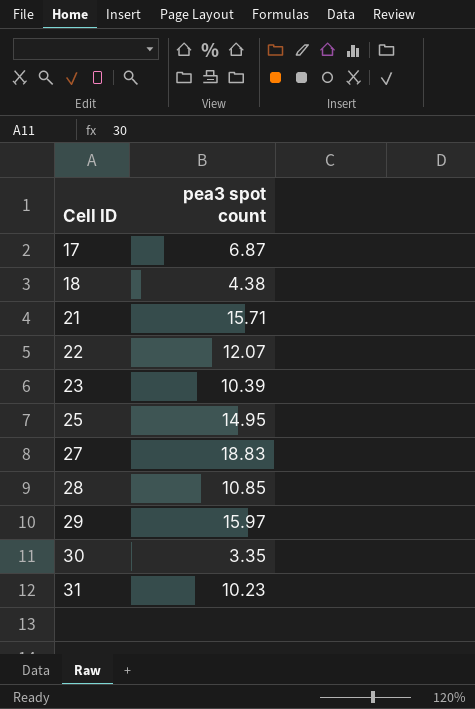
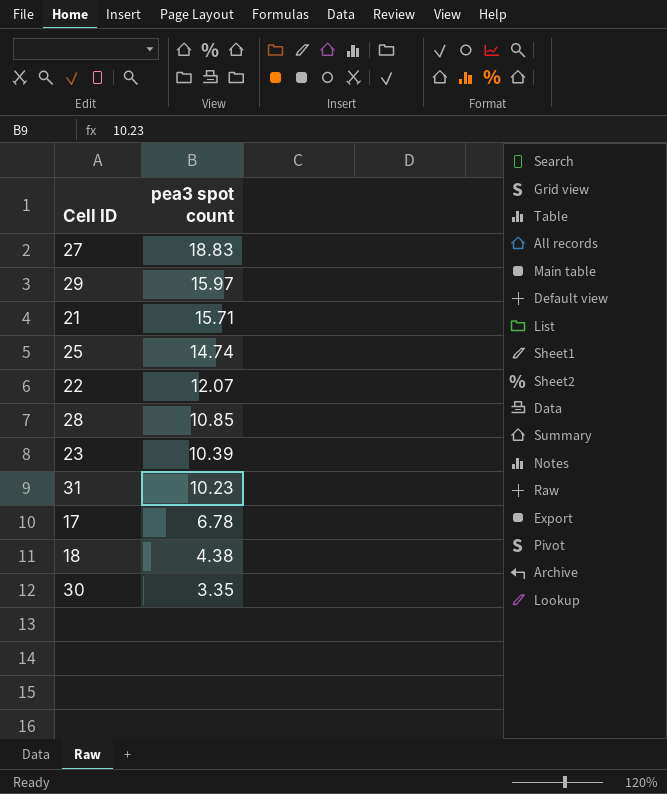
row order: Cell ID ascending -> pea3 spot count descending
25 | pea3 spot count: 14.95 -> 14.74
17 | pea3 spot count: 6.87 -> 6.78

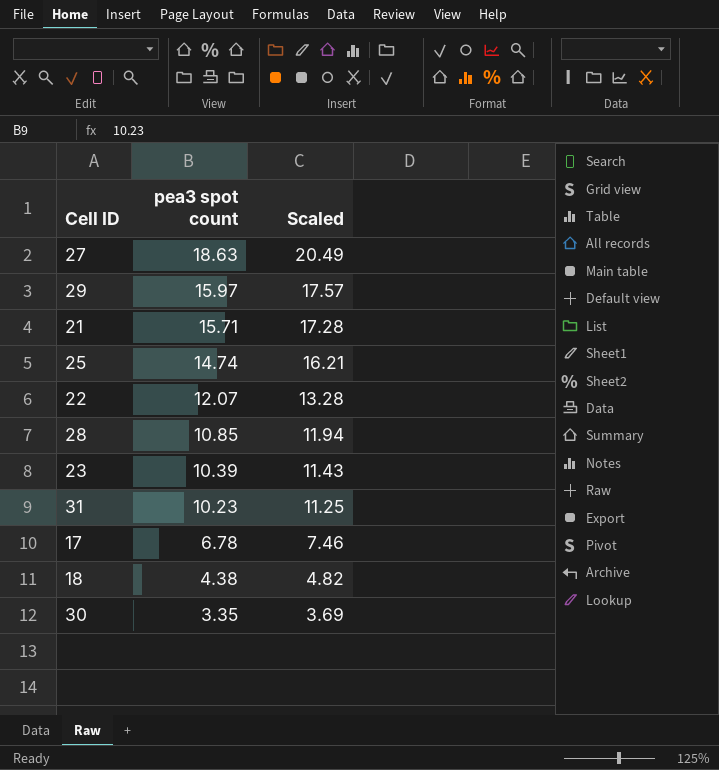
column Scaled | formula: none -> [pea3 spot count] * 1.1
27 | pea3 spot count: 18.83 -> 18.63

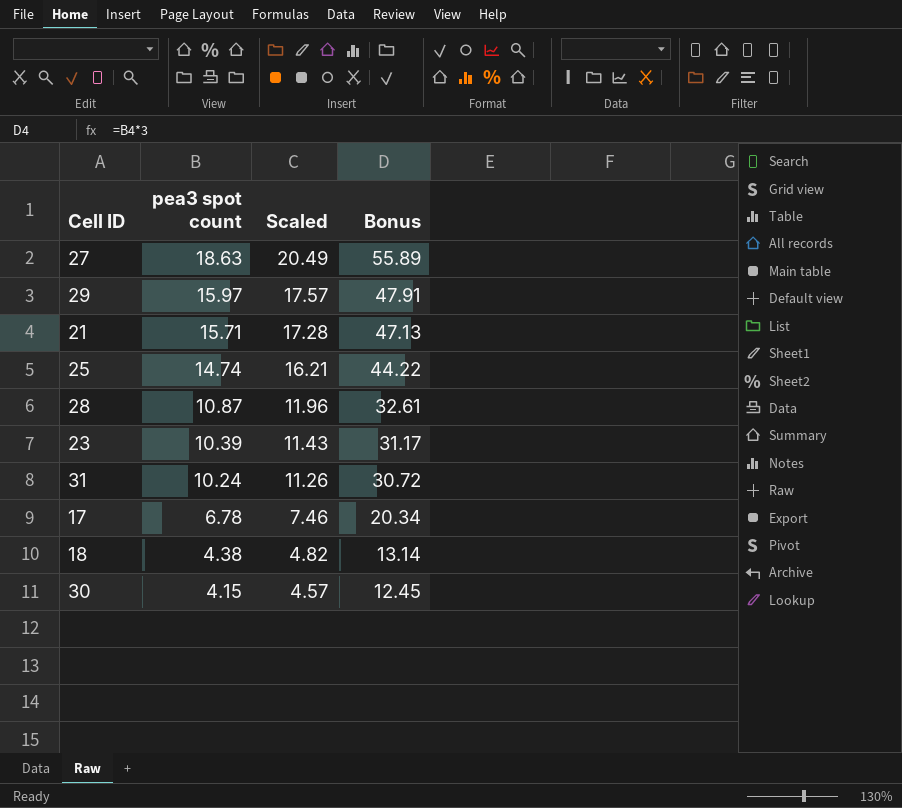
column Bonus | formula: none -> [pea3 spot count] * 3
row 22: 12.07 | 13.28 -> none
28 | pea3 spot count: 10.85 -> 10.87
28 | Scaled: 11.94 -> 11.96
31 | pea3 spot count: 10.23 -> 10.24
31 | Scaled: 11.25 -> 11.26
30 | pea3 spot count: 3.35 -> 4.15
30 | Scaled: 3.69 -> 4.57

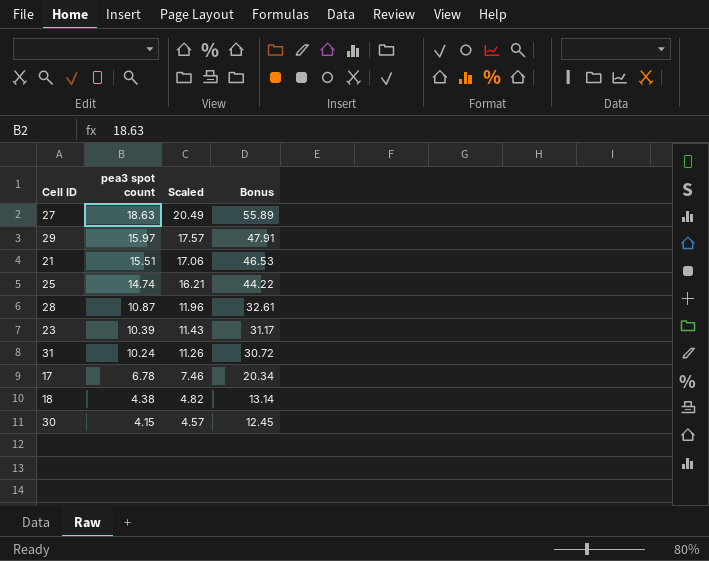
21 | pea3 spot count: 15.71 -> 15.51
21 | Scaled: 17.28 -> 17.06
21 | Bonus: 47.13 -> 46.53

